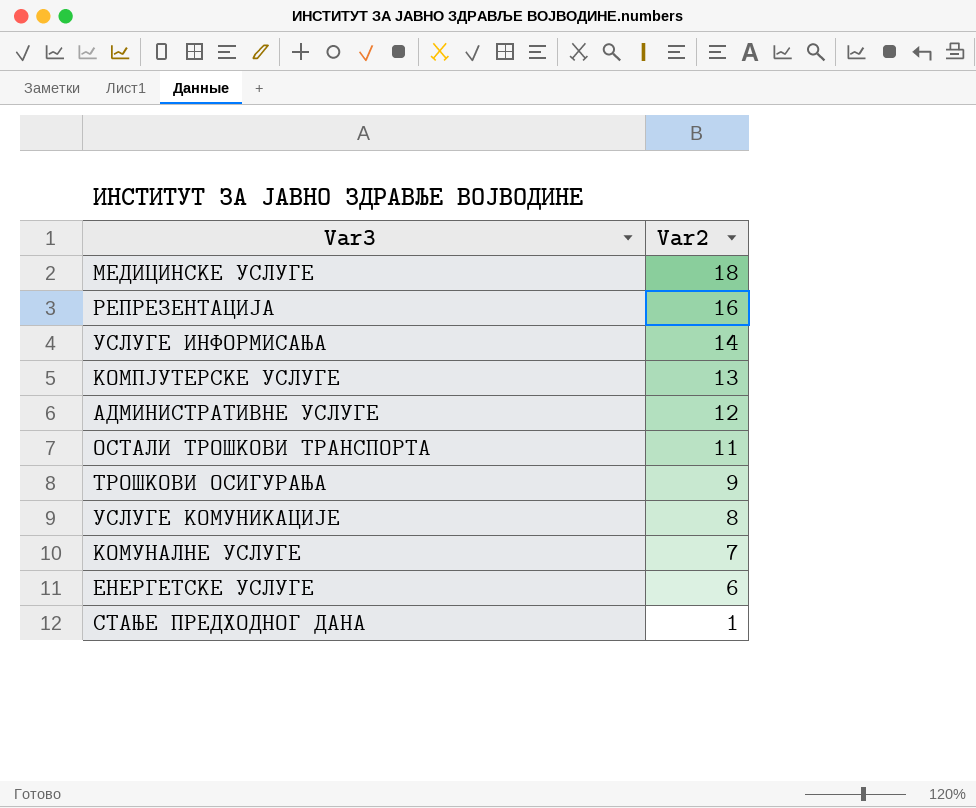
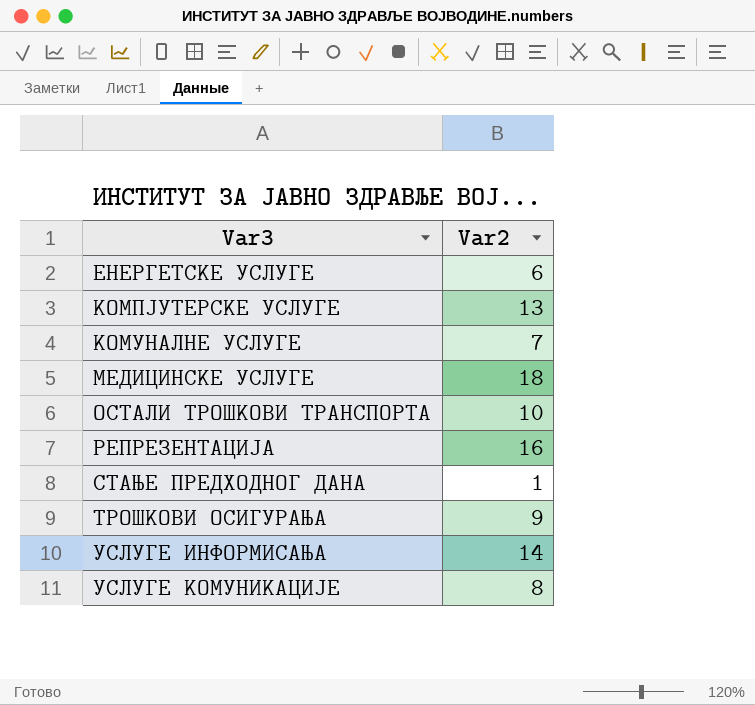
row order: Var2 descending -> Var3 ascending
row АДМИНИСТРАТИВНЕ УСЛУГЕ: 12 -> none
ОСТАЛИ ТРОШКОВИ ТРАНСПОРТА | Var2: 11 -> 10

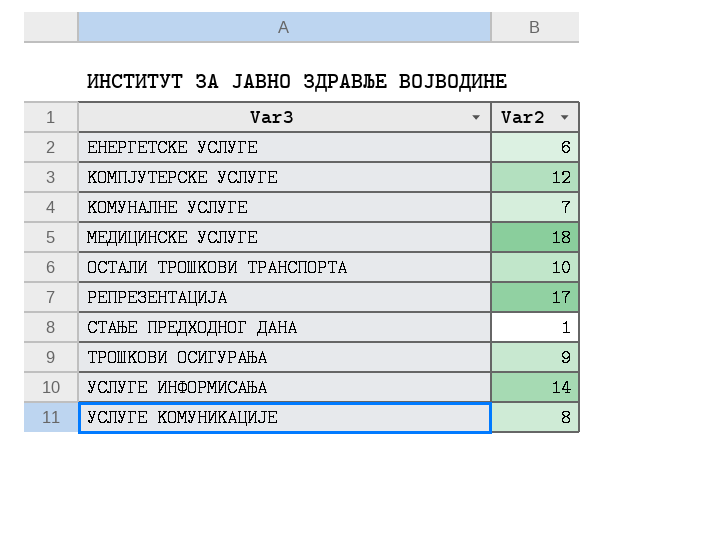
КОМПЈУТЕРСКЕ УСЛУГЕ | Var2: 13 -> 12
РЕПРЕЗЕНТАЦИЈА | Var2: 16 -> 17

